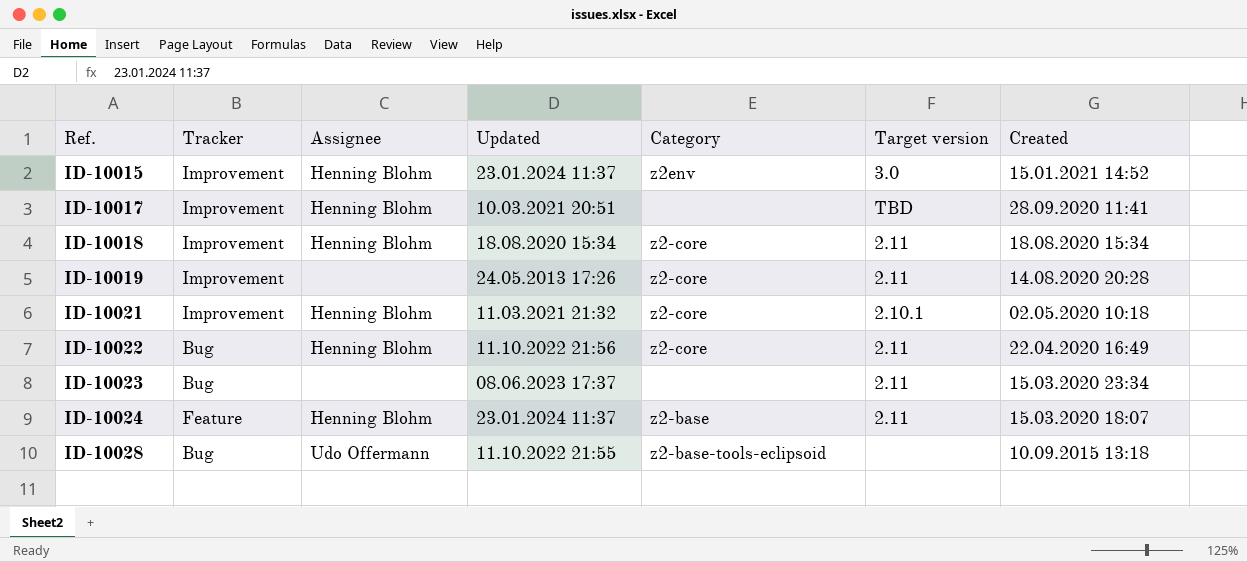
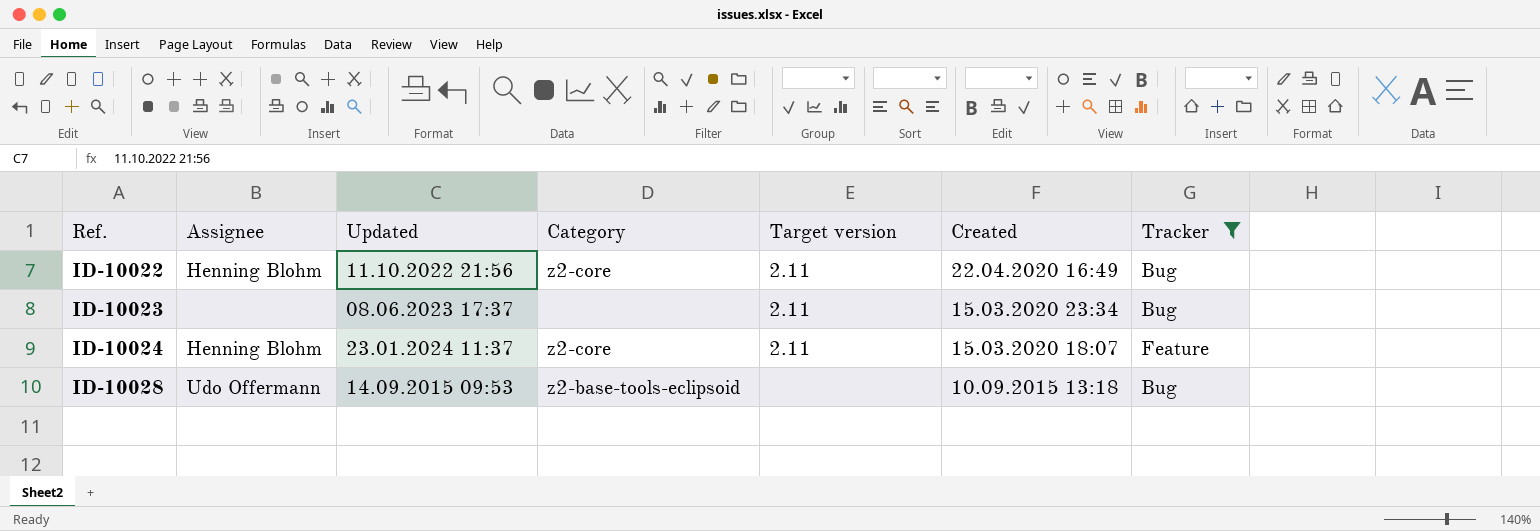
filter: none -> Tracker != Improvement
column Tracker | position: 2 -> 7
ID-10024 | Category: z2-base -> z2-core
ID-10028 | Updated: 11.10.2022 21:55 -> 14.09.2015 09:53

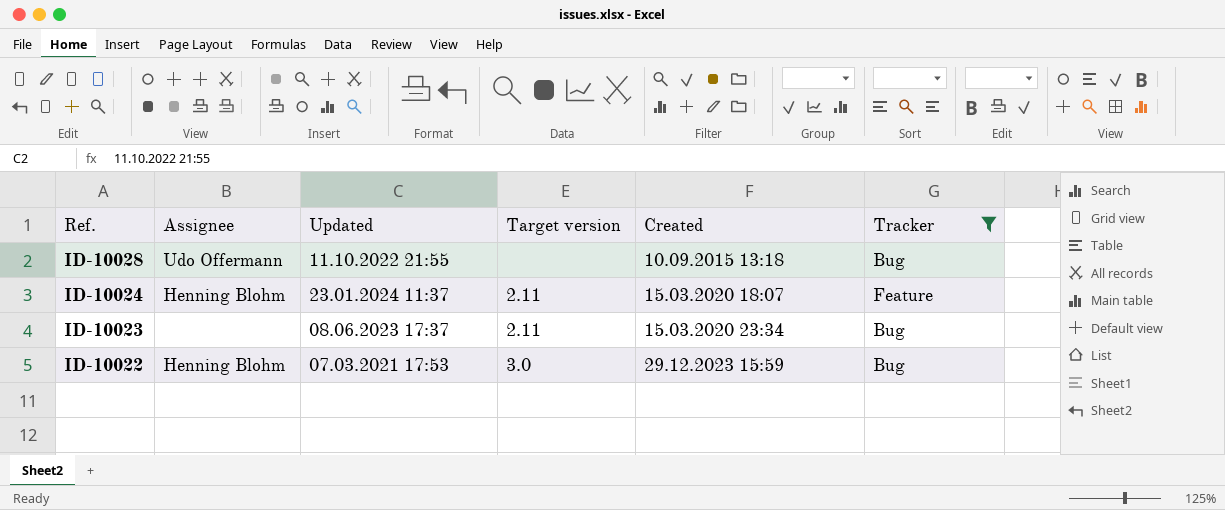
row order: Ref. ascending -> Ref. descending
column Category | position: 4 -> none
ID-10028 | Updated: 14.09.2015 09:53 -> 11.10.2022 21:55
ID-10022 | Updated: 11.10.2022 21:56 -> 07.03.2021 17:53
ID-10022 | Target version: 2.11 -> 3.0
ID-10022 | Created: 22.04.2020 16:49 -> 29.12.2023 15:59

